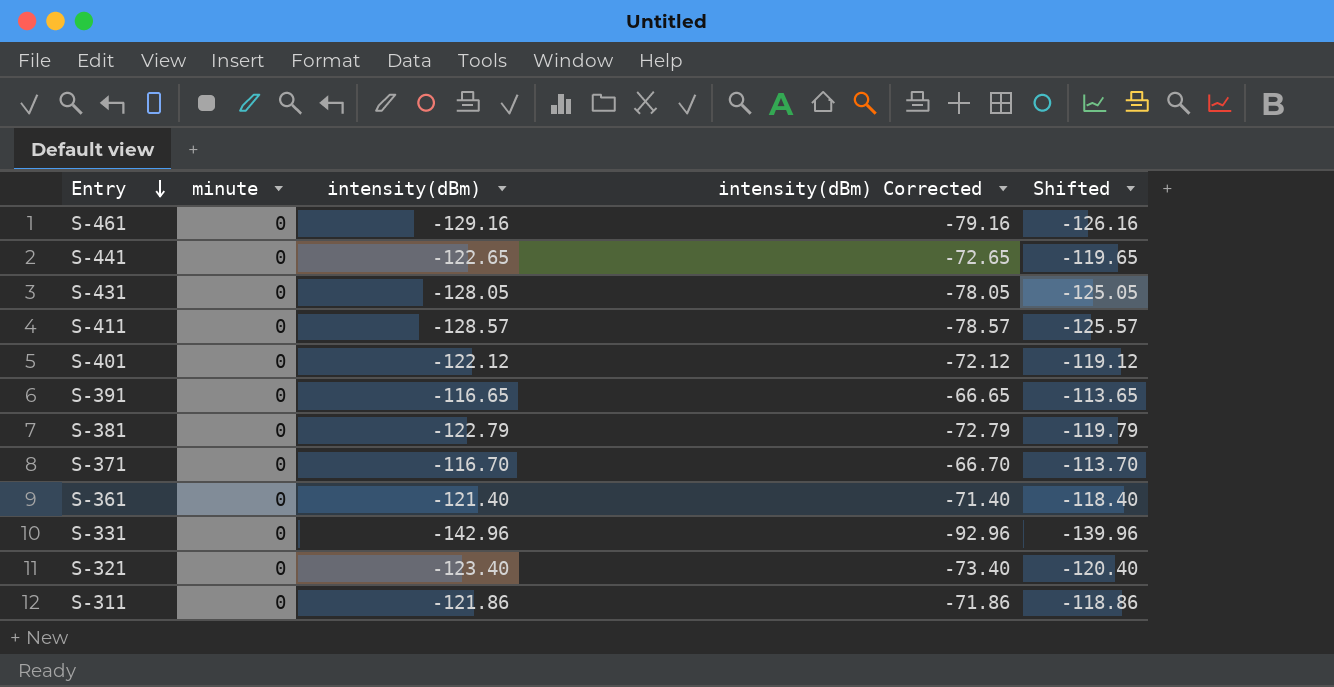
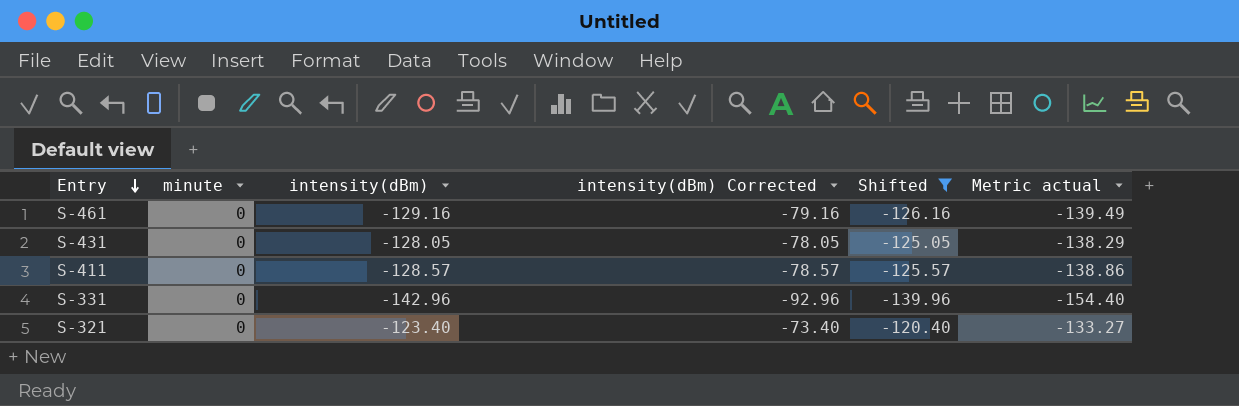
filter: none -> Shifted <= -120.40
column Metric actual | formula: none -> [intensity(dBm)] * 1.08

